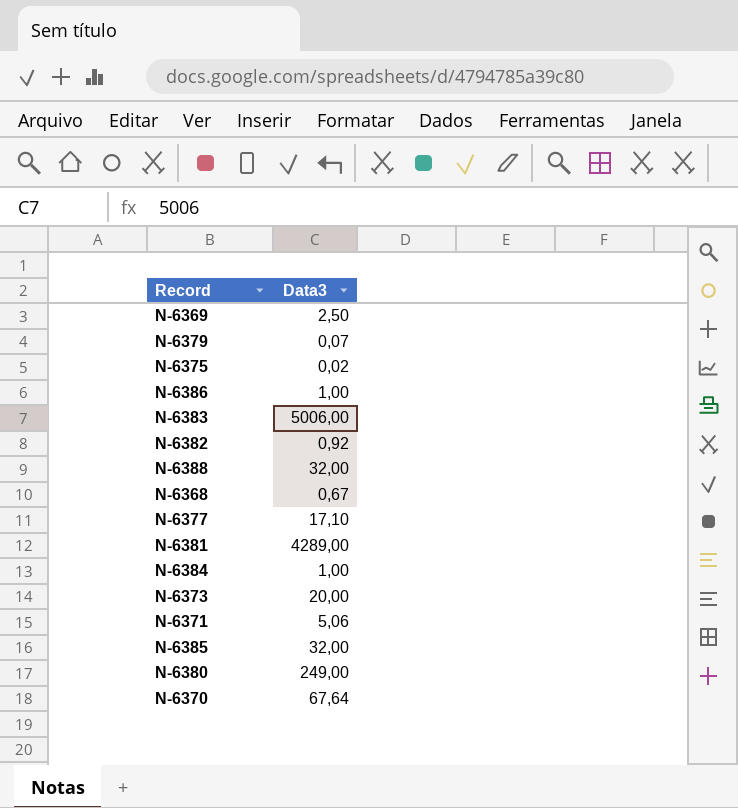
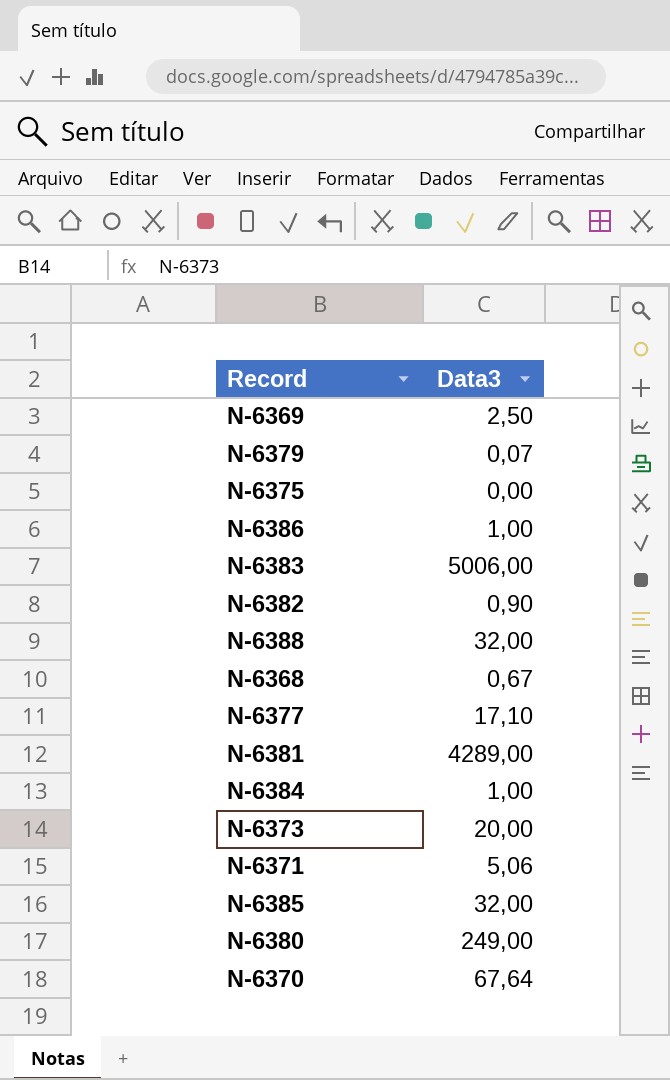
N-6375 | Data3: 0,02 -> 0,00
N-6382 | Data3: 0,92 -> 0,90

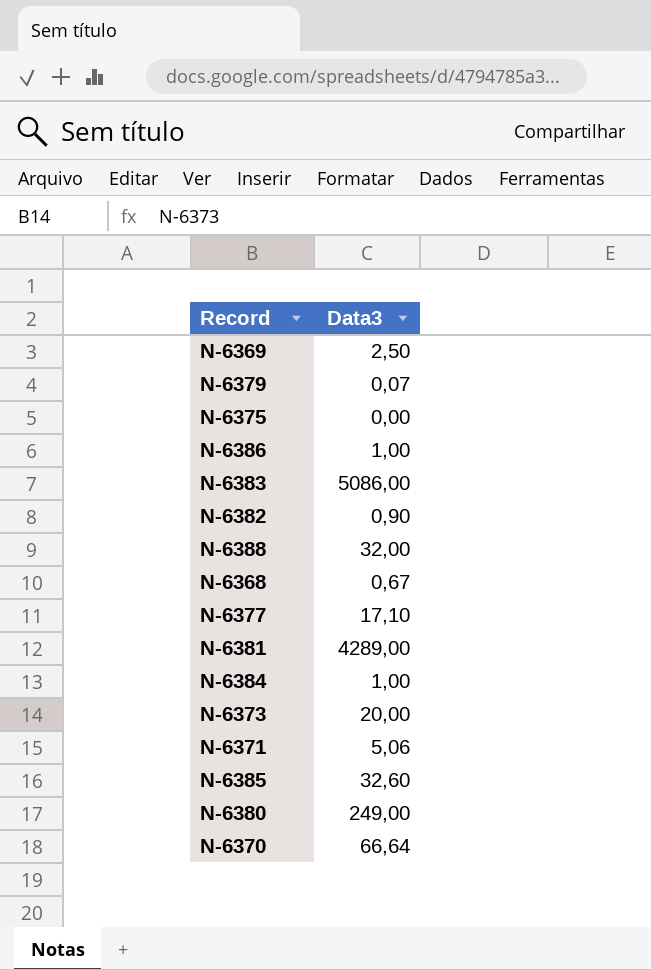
N-6383 | Data3: 5006,00 -> 5086,00
N-6385 | Data3: 32,00 -> 32,60
N-6370 | Data3: 67,64 -> 66,64

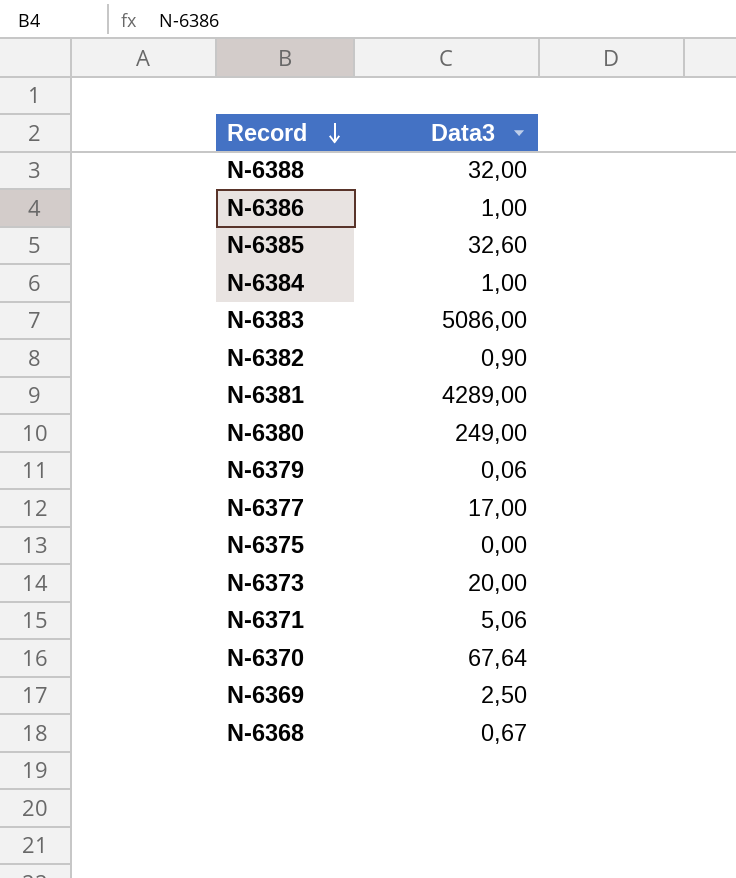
row order: none -> Record descending
N-6379 | Data3: 0,07 -> 0,06
N-6377 | Data3: 17,10 -> 17,00
N-6370 | Data3: 66,64 -> 67,64

